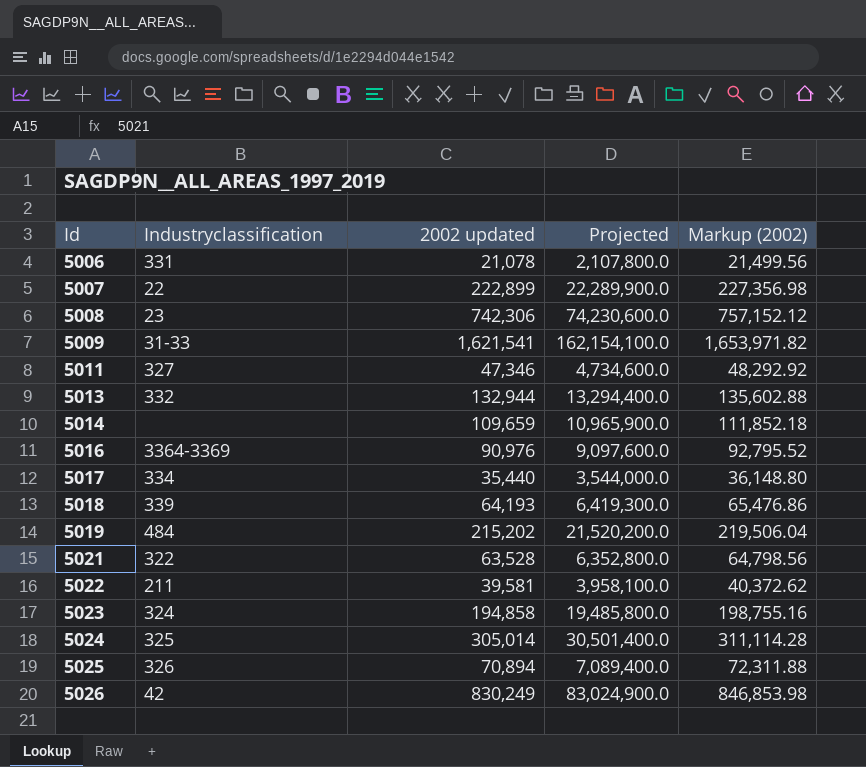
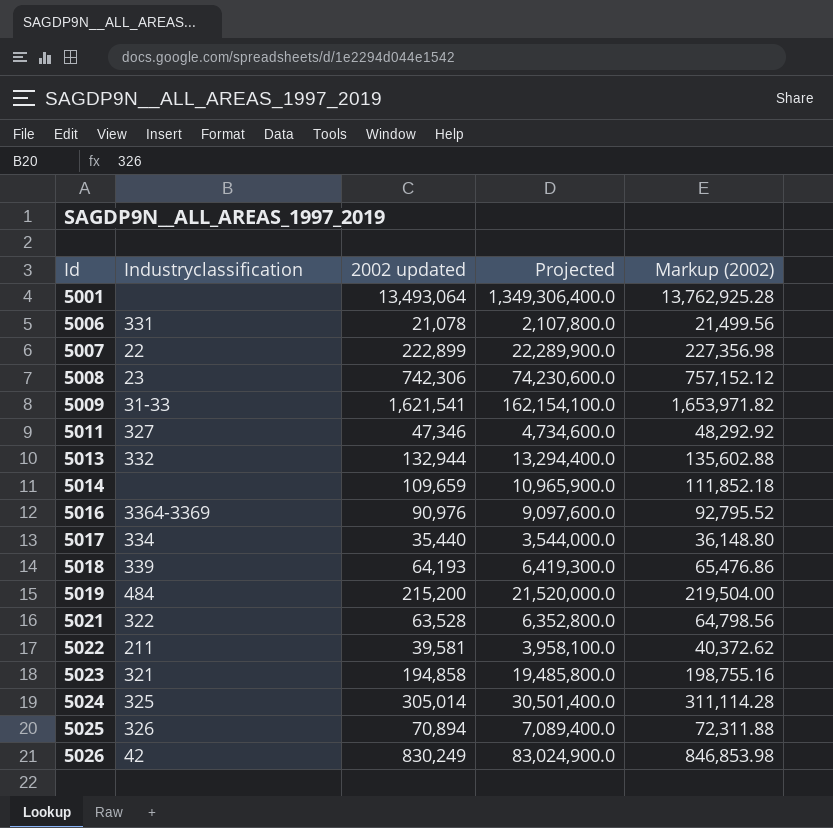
row 5001: none -> none | 13,493,064 | 1,349,306,400.0 | 13,762,925.28
5019 | 2002 updated: 215,202 -> 215,200
5019 | Projected: 21,520,200.0 -> 21,520,000.0
5019 | Markup (2002): 219,506.04 -> 219,504.00
5023 | Industryclassification: 324 -> 321

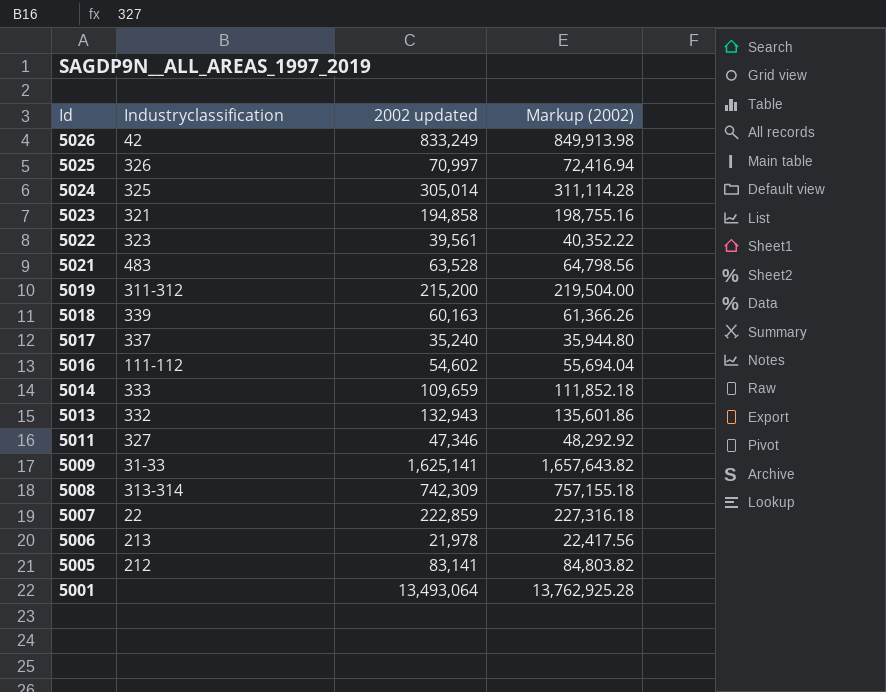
row order: Id ascending -> Id descending
column Projected | formula: [2002 updated] * 100 -> none
5026 | 2002 updated: 830,249 -> 833,249
5026 | Markup (2002): 846,853.98 -> 849,913.98
5025 | 2002 updated: 70,894 -> 70,997
5025 | Markup (2002): 72,311.88 -> 72,416.94
5022 | Industryclassification: 211 -> 323
5022 | 2002 updated: 39,581 -> 39,561
5022 | Markup (2002): 40,372.62 -> 40,352.22
5021 | Industryclassification: 322 -> 483
5019 | Industryclassification: 484 -> 311-312
5018 | 2002 updated: 64,193 -> 60,163
5018 | Markup (2002): 65,476.86 -> 61,366.26
5017 | Industryclassification: 334 -> 337
5017 | 2002 updated: 35,440 -> 35,240
5017 | Markup (2002): 36,148.80 -> 35,944.80
5016 | Industryclassification: 3364-3369 -> 111-112
5016 | 2002 updated: 90,976 -> 54,602
5016 | Markup (2002): 92,795.52 -> 55,694.04
5014 | Industryclassification: none -> 333
5013 | 2002 updated: 132,944 -> 132,943
5013 | Markup (2002): 135,602.88 -> 135,601.86
5009 | 2002 updated: 1,621,541 -> 1,625,141
5009 | Markup (2002): 1,653,971.82 -> 1,657,643.82
5008 | Industryclassification: 23 -> 313-314
5008 | 2002 updated: 742,306 -> 742,309
5008 | Markup (2002): 757,152.12 -> 757,155.18
5007 | 2002 updated: 222,899 -> 222,859
5007 | Markup (2002): 227,356.98 -> 227,316.18
5006 | Industryclassification: 331 -> 213
5006 | 2002 updated: 21,078 -> 21,978
5006 | Markup (2002): 21,499.56 -> 22,417.56
row 5005: none -> 212 | 83,141 | 84,803.82

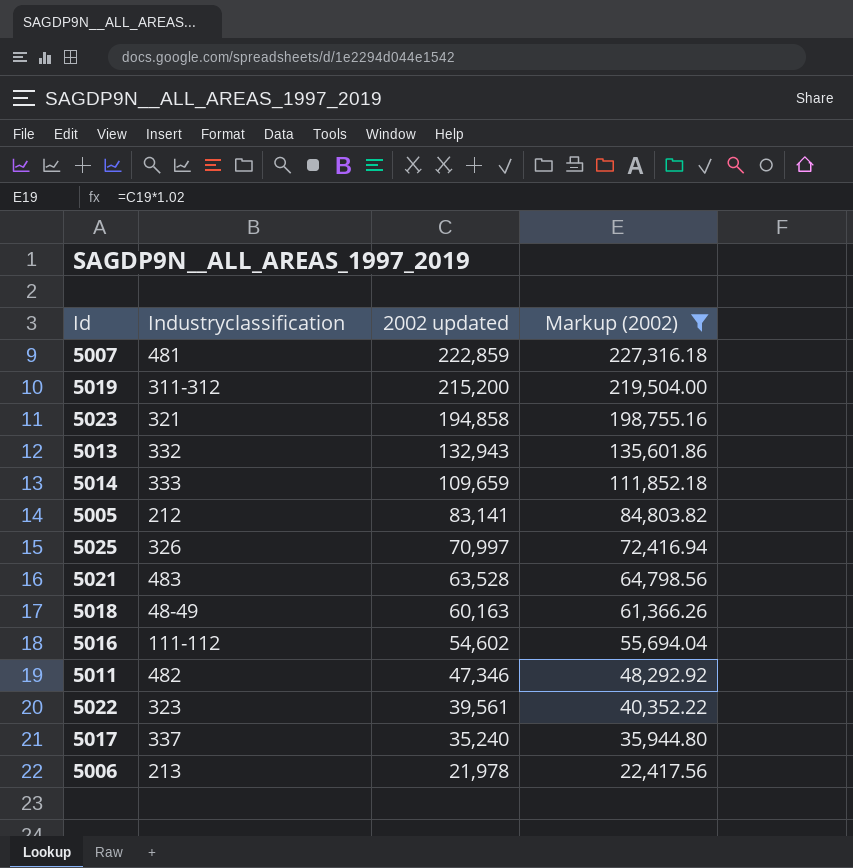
filter: none -> Markup (2002) <= 227,316.18
row order: Id descending -> 2002 updated descending
5007 | Industryclassification: 22 -> 481
5018 | Industryclassification: 339 -> 48-49
5011 | Industryclassification: 327 -> 482

